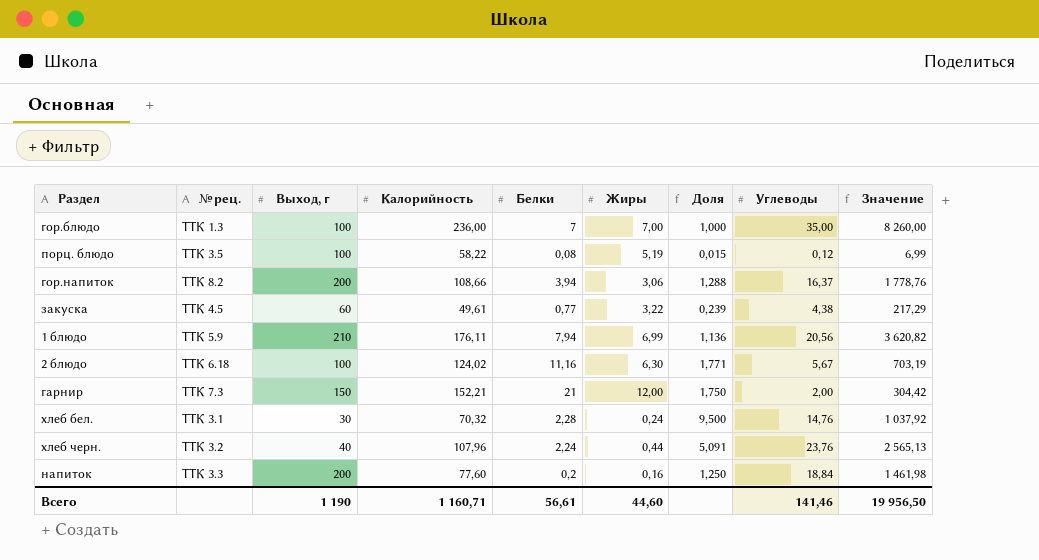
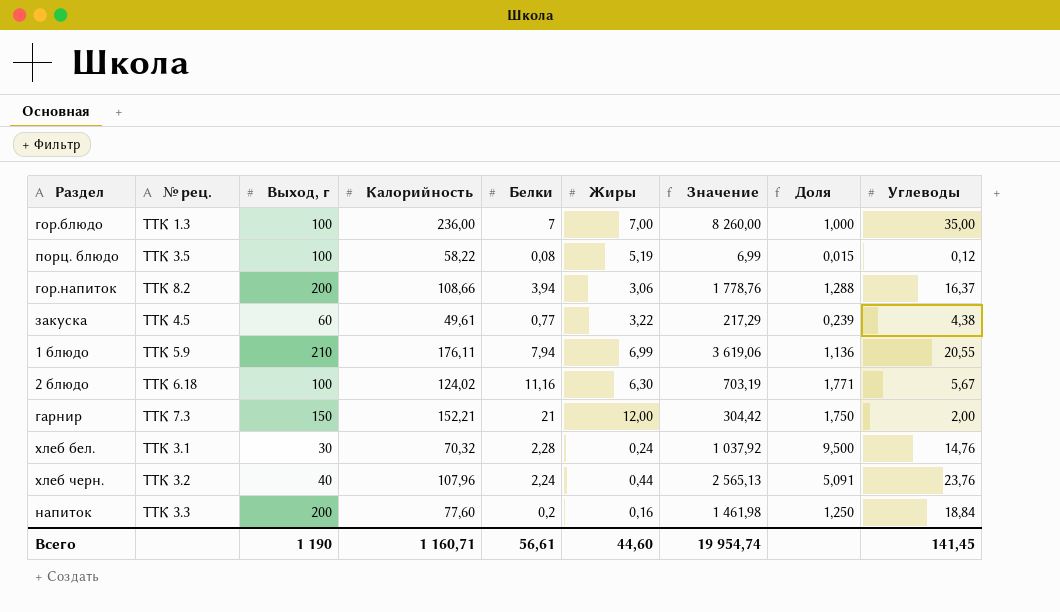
column Значение | position: 9 -> 7
1 блюдо | Значение: 3 620,82 -> 3 619,06
1 блюдо | Углеводы: 20,56 -> 20,55
Всего | Значение: 19 956,50 -> 19 954,74
Всего | Углеводы: 141,46 -> 141,45

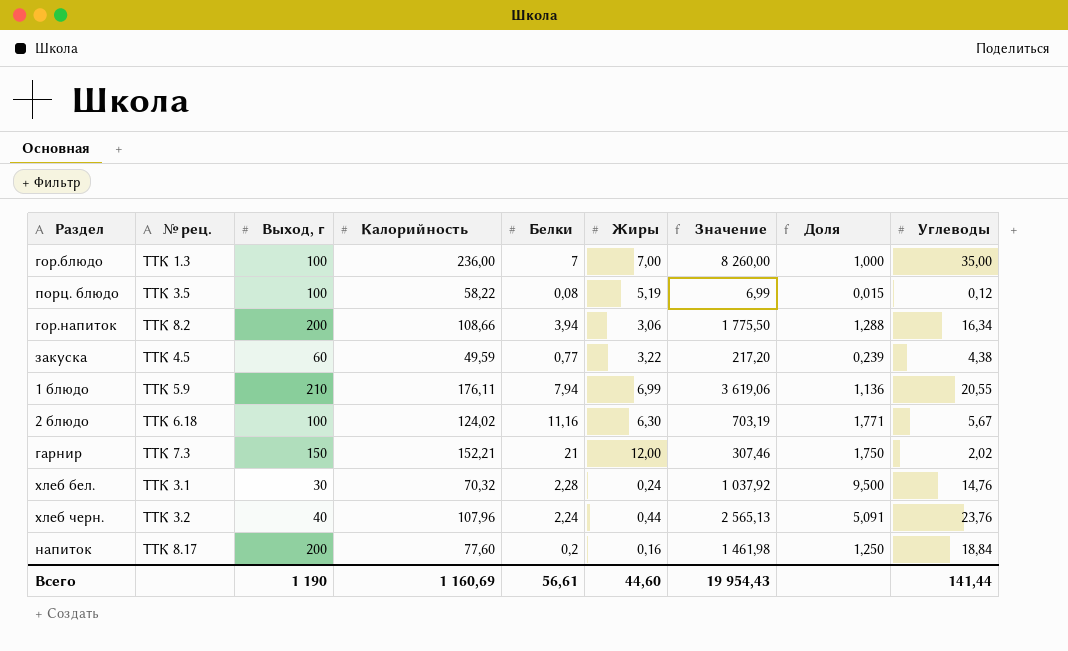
гор.напиток | Значение: 1 778,76 -> 1 775,50
гор.напиток | Углеводы: 16,37 -> 16,34
закуска | Калорийность: 49,61 -> 49,59
закуска | Значение: 217,29 -> 217,20
гарнир | Значение: 304,42 -> 307,46
гарнир | Углеводы: 2,00 -> 2,02
напиток | № рец.: ТТК 3.3 -> ТТК 8.17
Всего | Калорийность: 1 160,71 -> 1 160,69
Всего | Значение: 19 954,74 -> 19 954,43
Всего | Углеводы: 141,45 -> 141,44

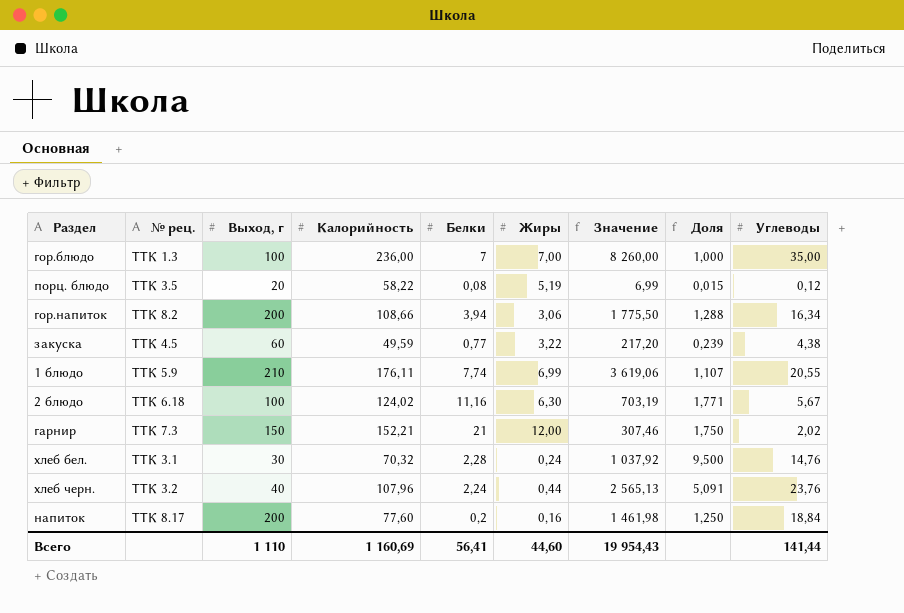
порц. блюдо | Выход, г: 100 -> 20
1 блюдо | Белки: 7,94 -> 7,74
1 блюдо | Доля: 1,136 -> 1,107
Всего | Выход, г: 1 190 -> 1 110
Всего | Белки: 56,61 -> 56,41

